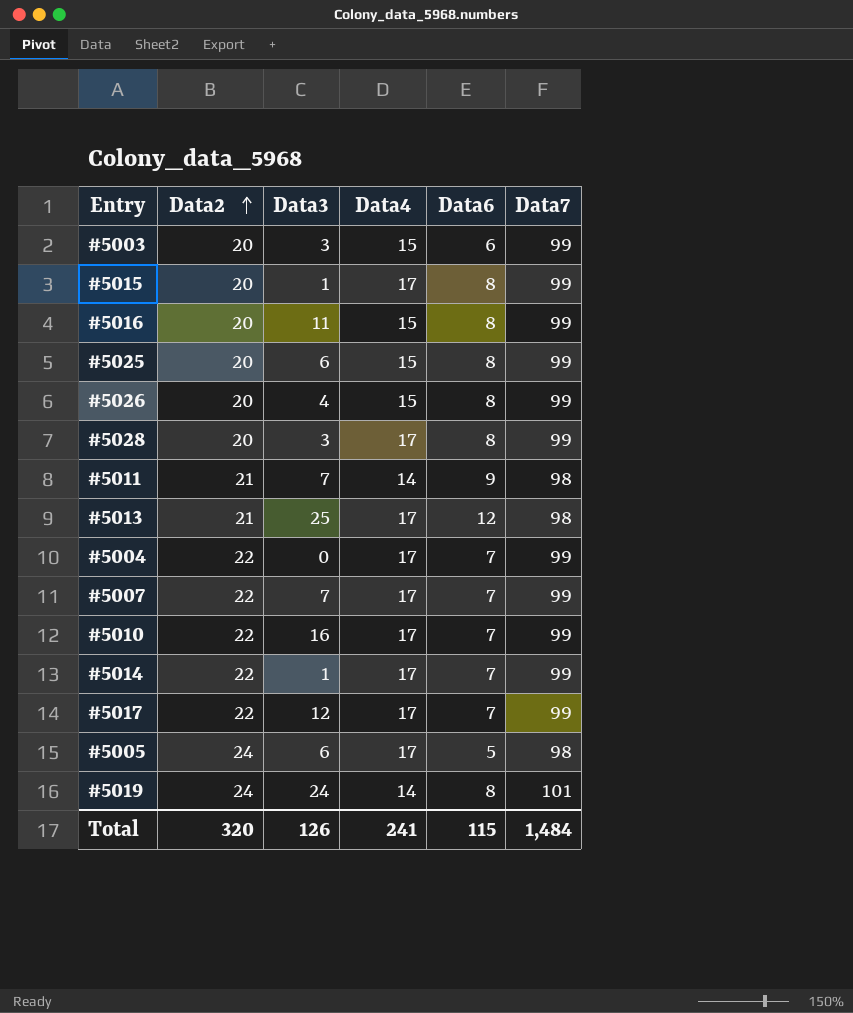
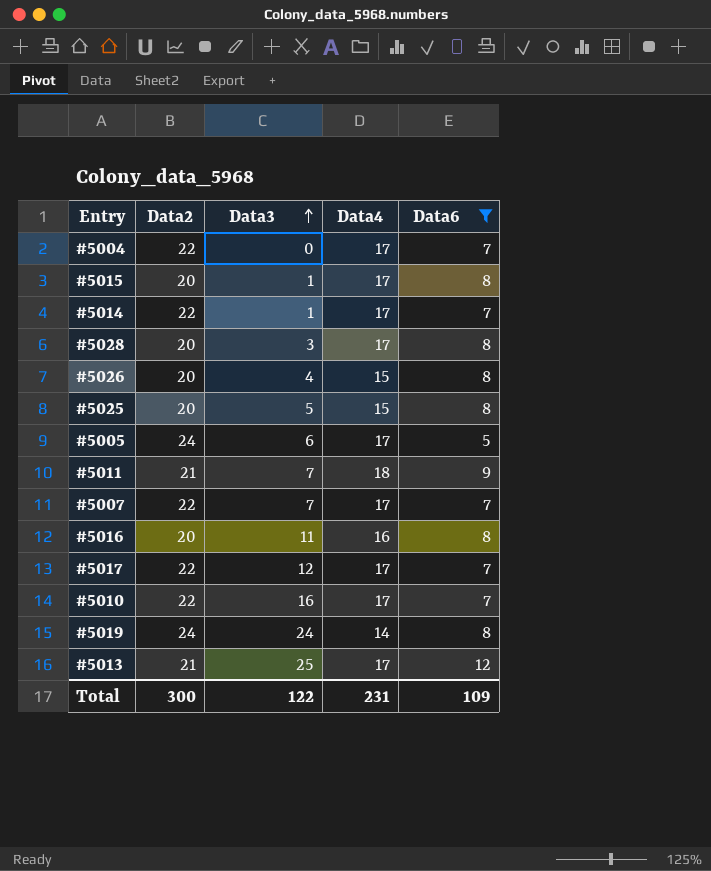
filter: none -> Data6 != 6
row order: Data2 ascending -> Data3 ascending
column Data7 | position: 6 -> none
#5025 | Data3: 6 -> 5
#5011 | Data4: 14 -> 18
#5016 | Data4: 15 -> 16
Total | Data2: 320 -> 300
Total | Data3: 126 -> 122
Total | Data4: 241 -> 231
Total | Data6: 115 -> 109

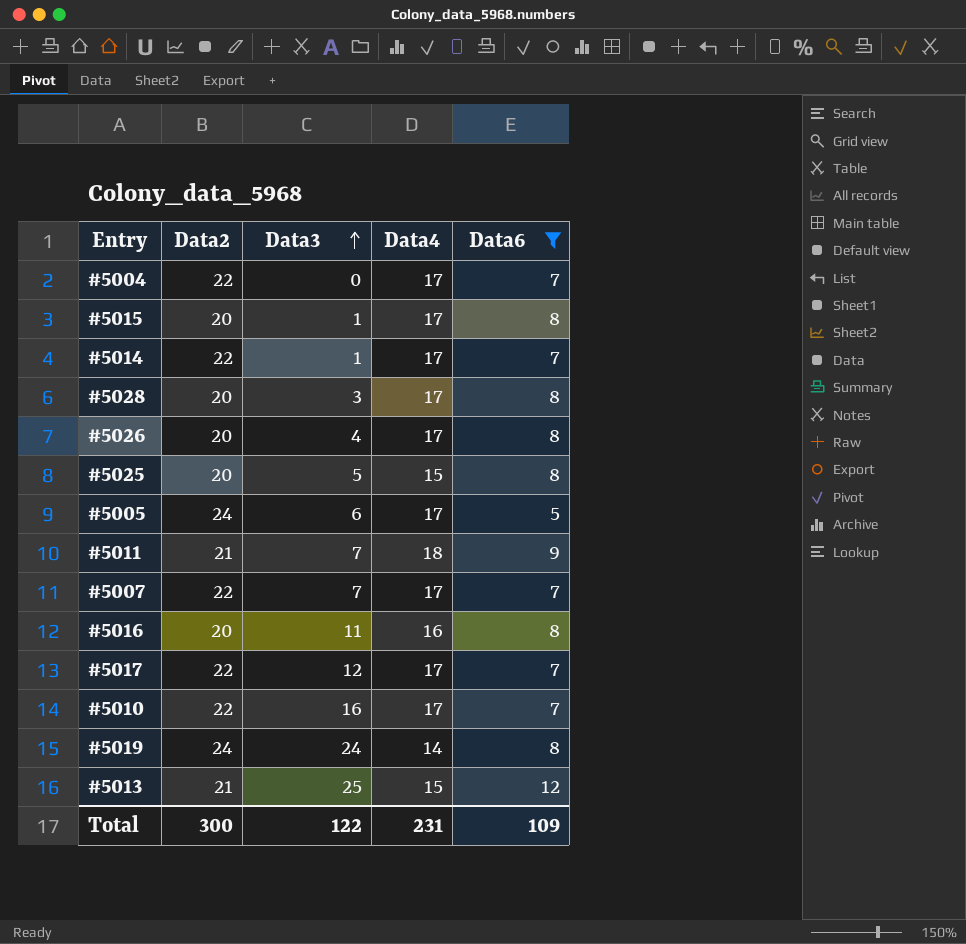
#5026 | Data4: 15 -> 17
#5013 | Data4: 17 -> 15

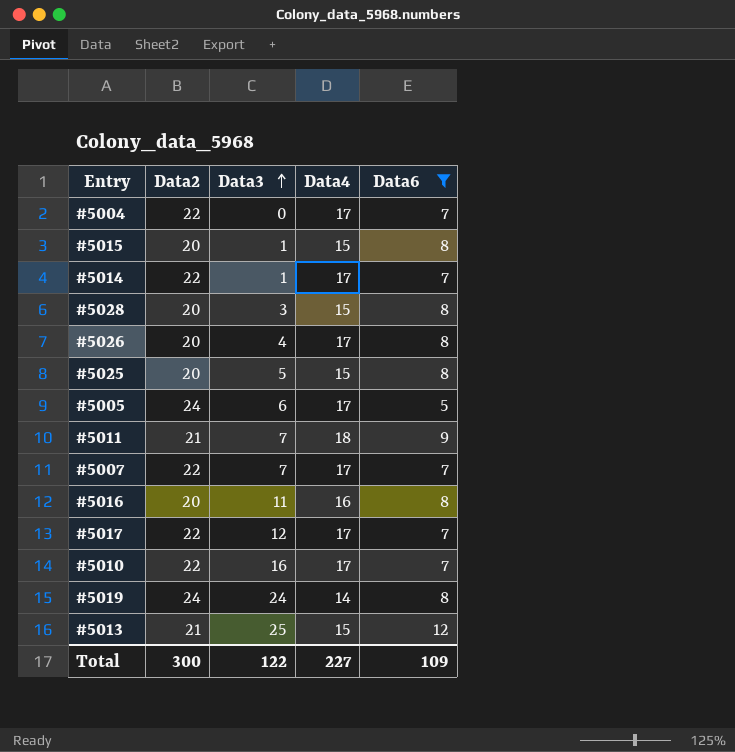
#5015 | Data4: 17 -> 15
#5028 | Data4: 17 -> 15
Total | Data4: 231 -> 227

